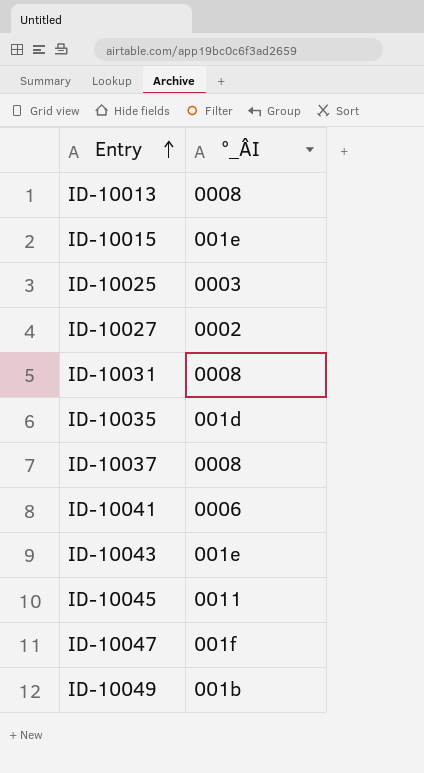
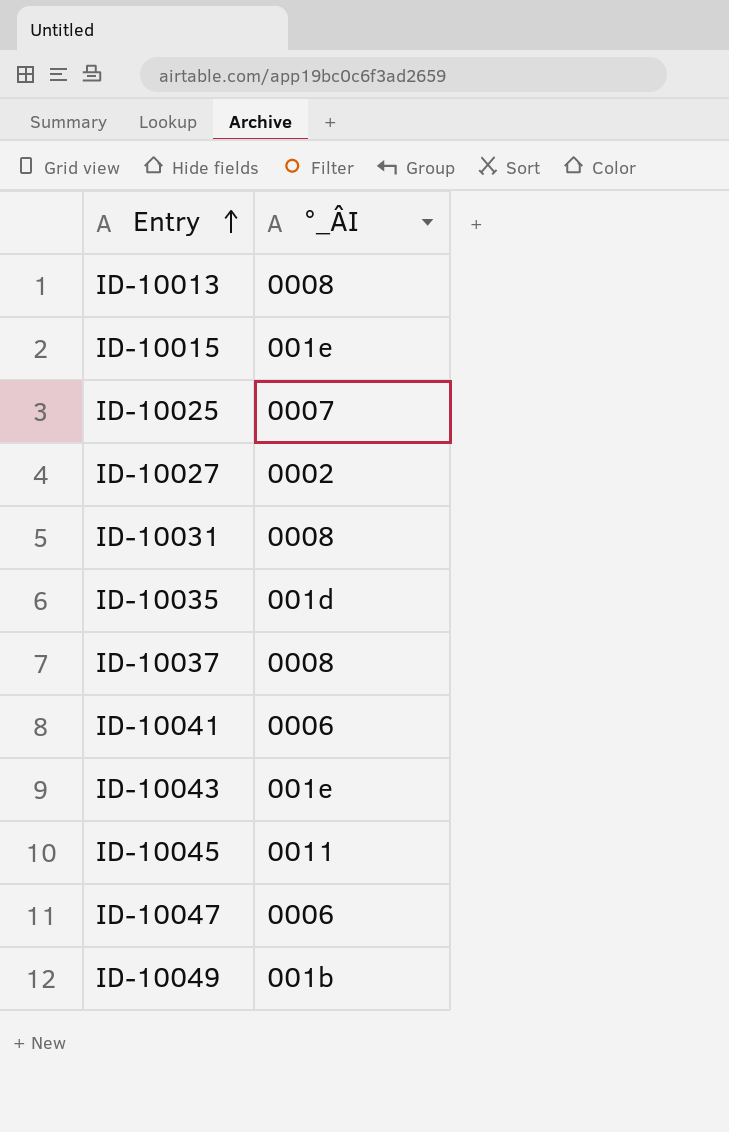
ID-10025 | °_ÂI: 0003 -> 0007
ID-10047 | °_ÂI: 001f -> 0006

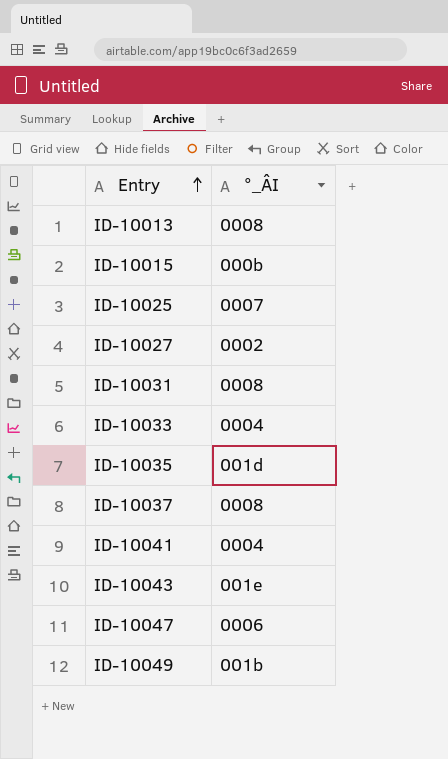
row ID-10045: 0011 -> none
ID-10015 | °_ÂI: 001e -> 000b
row ID-10033: none -> 0004
ID-10041 | °_ÂI: 0006 -> 0004

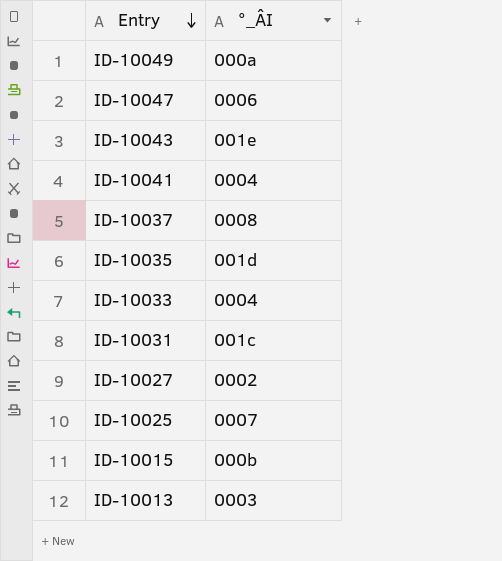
row order: Entry ascending -> Entry descending
ID-10049 | °_ÂI: 001b -> 000a
ID-10031 | °_ÂI: 0008 -> 001c
ID-10013 | °_ÂI: 0008 -> 0003

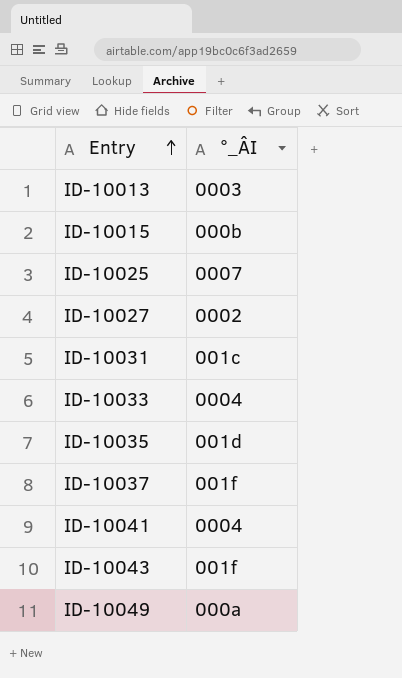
row order: Entry descending -> Entry ascending
row ID-10047: 0006 -> none
ID-10037 | °_ÂI: 0008 -> 001f
ID-10043 | °_ÂI: 001e -> 001f

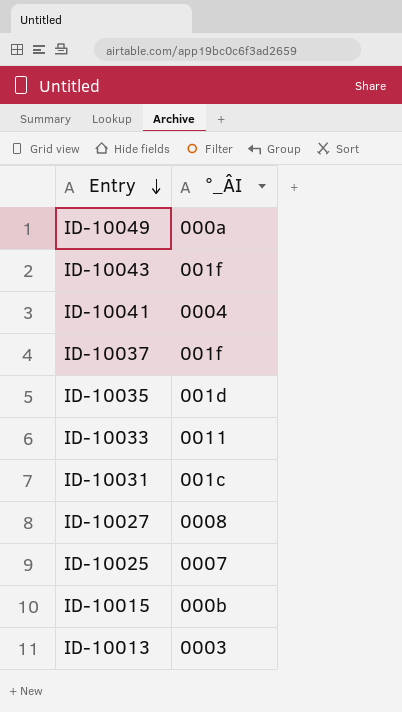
row order: Entry ascending -> Entry descending
ID-10033 | °_ÂI: 0004 -> 0011
ID-10027 | °_ÂI: 0002 -> 0008

